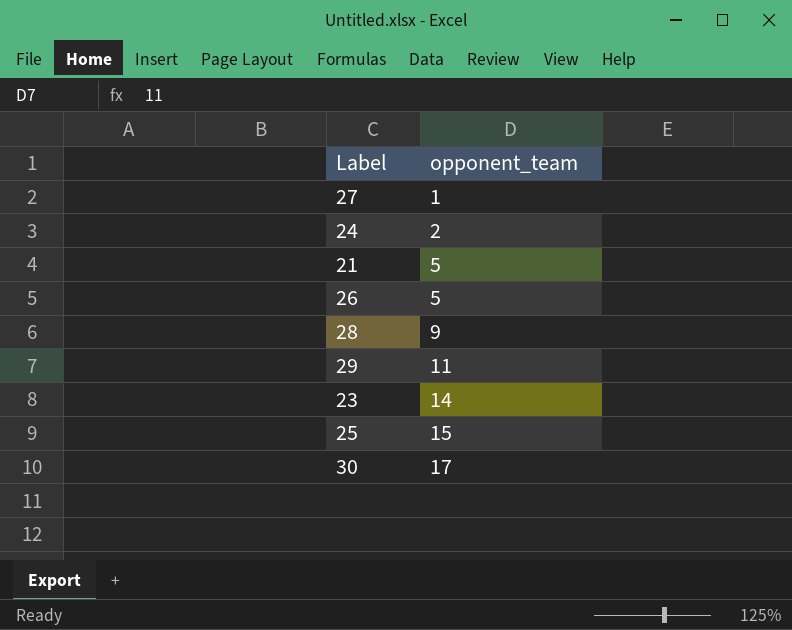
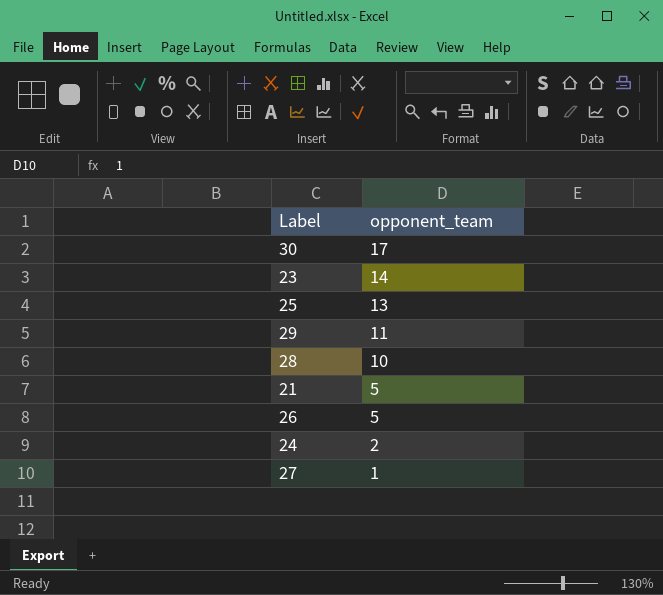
row order: opponent_team ascending -> opponent_team descending
25 | opponent_team: 15 -> 13
28 | opponent_team: 9 -> 10

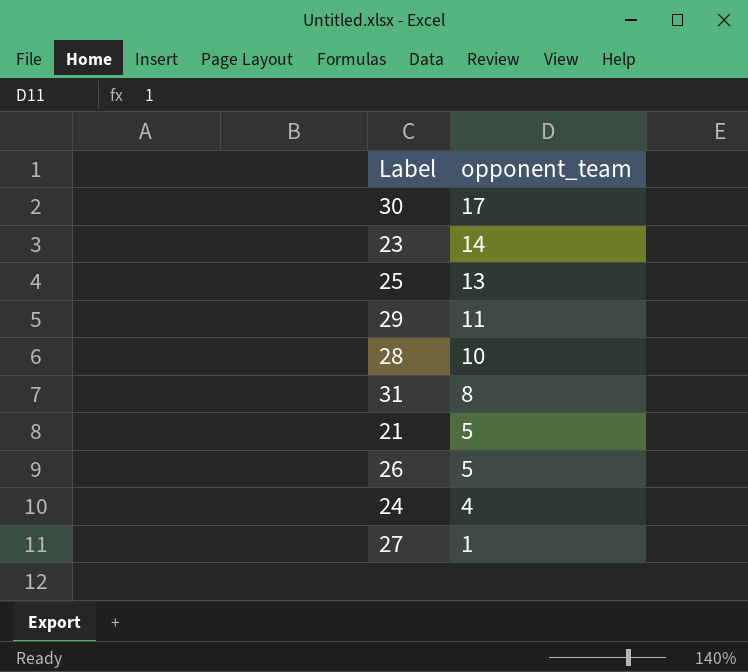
row 31: none -> 8
24 | opponent_team: 2 -> 4

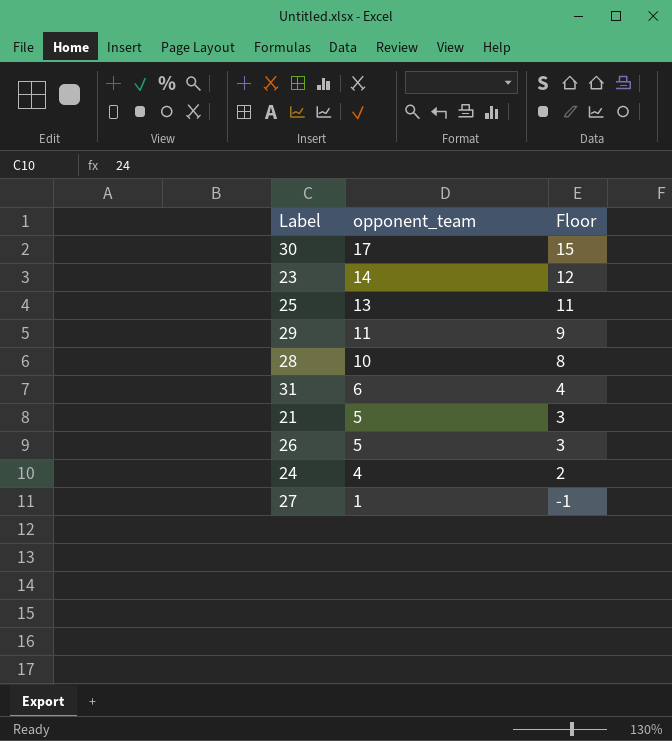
column Floor | formula: none -> [opponent_team] - 2
31 | opponent_team: 8 -> 6

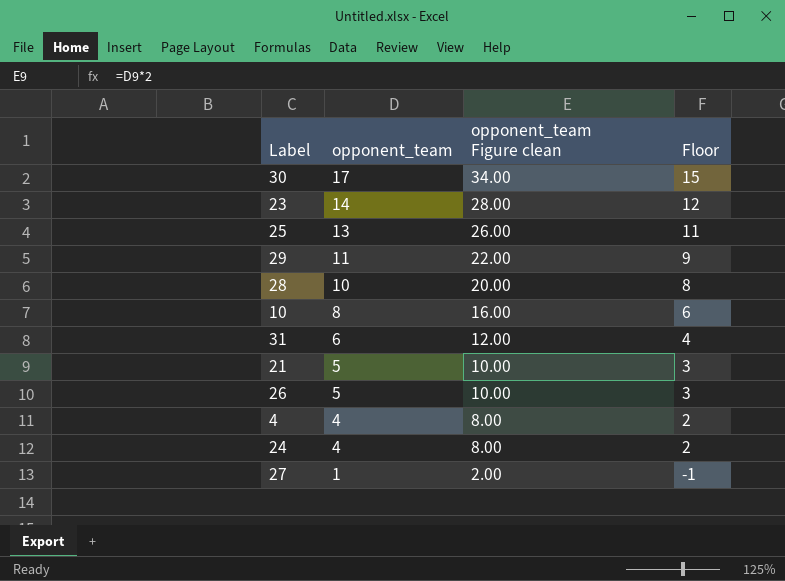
column opponent_team Figure clean | formula: none -> [opponent_team] * 2
row 10: none -> 8 | 16.00 | 6
row 4: none -> 4 | 8.00 | 2

